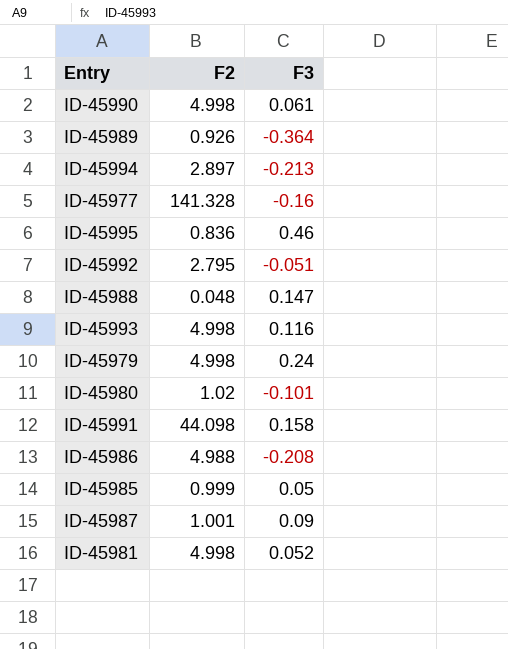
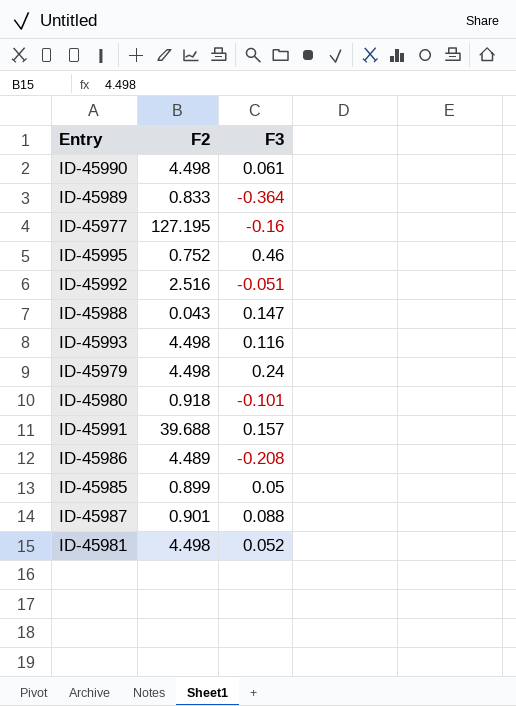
row ID-45994: 2.897 | -0.213 -> none
ID-45990 | F2: 4.998 -> 4.498
ID-45989 | F2: 0.926 -> 0.833
ID-45977 | F2: 141.328 -> 127.195
ID-45995 | F2: 0.836 -> 0.752
ID-45992 | F2: 2.795 -> 2.516
ID-45988 | F2: 0.048 -> 0.043
ID-45993 | F2: 4.998 -> 4.498
ID-45979 | F2: 4.998 -> 4.498
ID-45980 | F2: 1.02 -> 0.918
ID-45991 | F2: 44.098 -> 39.688
ID-45991 | F3: 0.158 -> 0.157
ID-45986 | F2: 4.988 -> 4.489
ID-45985 | F2: 0.999 -> 0.899
ID-45987 | F2: 1.001 -> 0.901
ID-45987 | F3: 0.09 -> 0.088
ID-45981 | F2: 4.998 -> 4.498

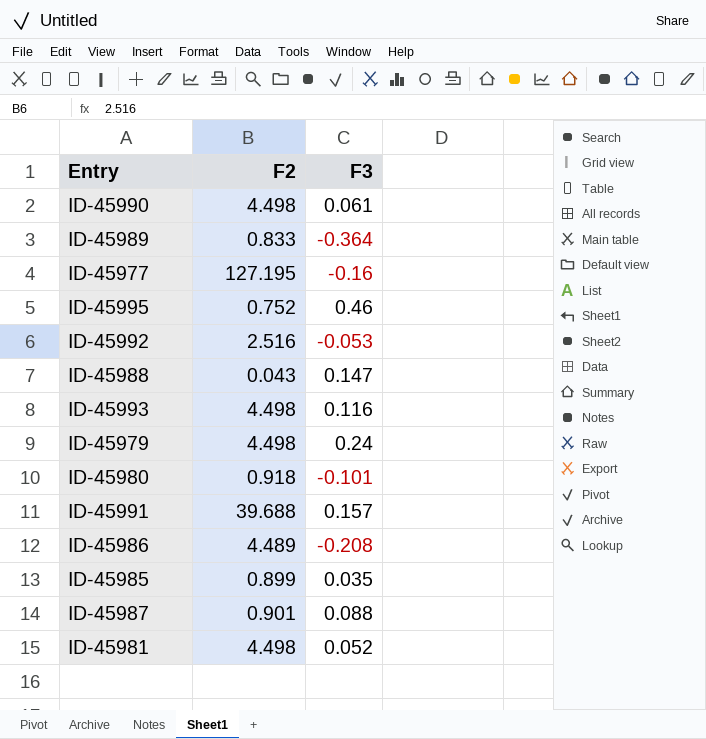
ID-45992 | F3: -0.051 -> -0.053
ID-45985 | F3: 0.05 -> 0.035

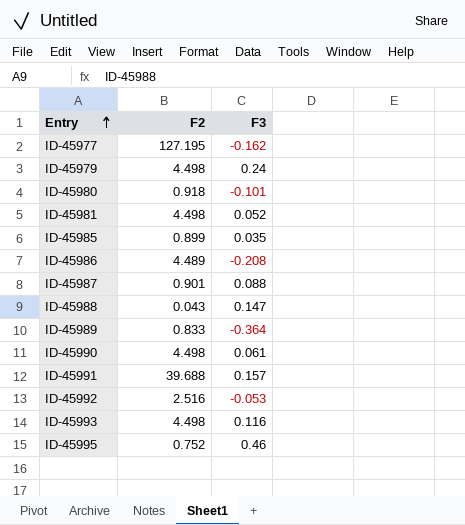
row order: none -> Entry ascending
ID-45977 | F3: -0.16 -> -0.162

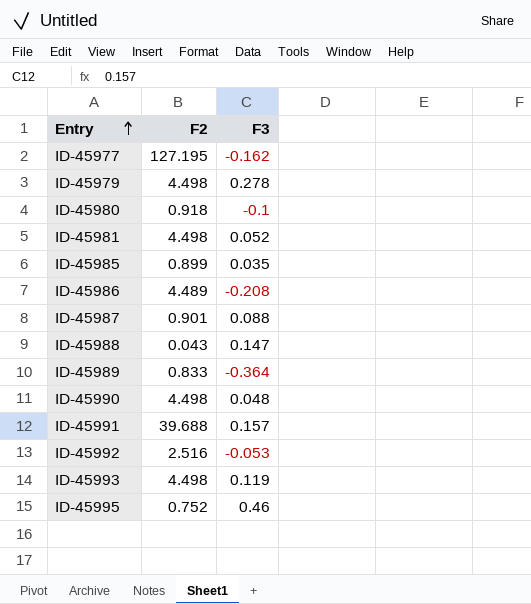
ID-45979 | F3: 0.24 -> 0.278
ID-45980 | F3: -0.101 -> -0.1
ID-45990 | F3: 0.061 -> 0.048
ID-45993 | F3: 0.116 -> 0.119

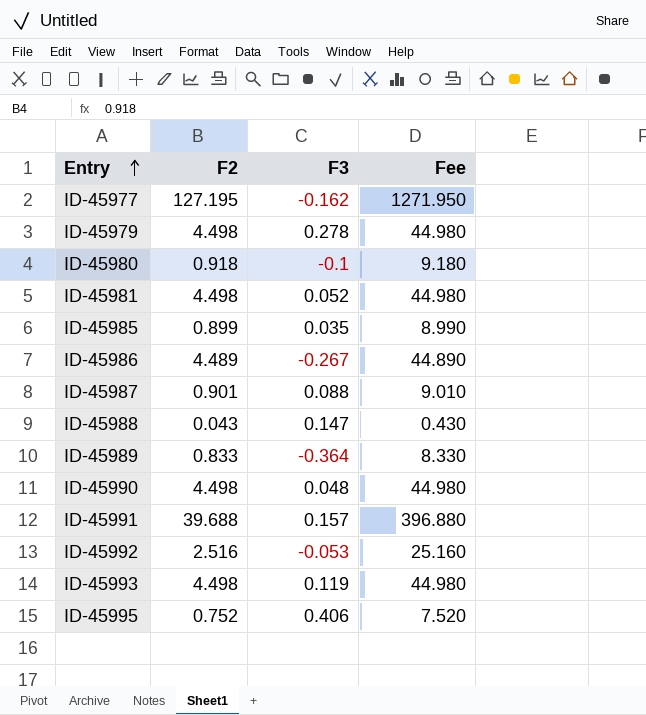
column Fee | formula: none -> [F2] * 10
ID-45986 | F3: -0.208 -> -0.267
ID-45995 | F3: 0.46 -> 0.406

